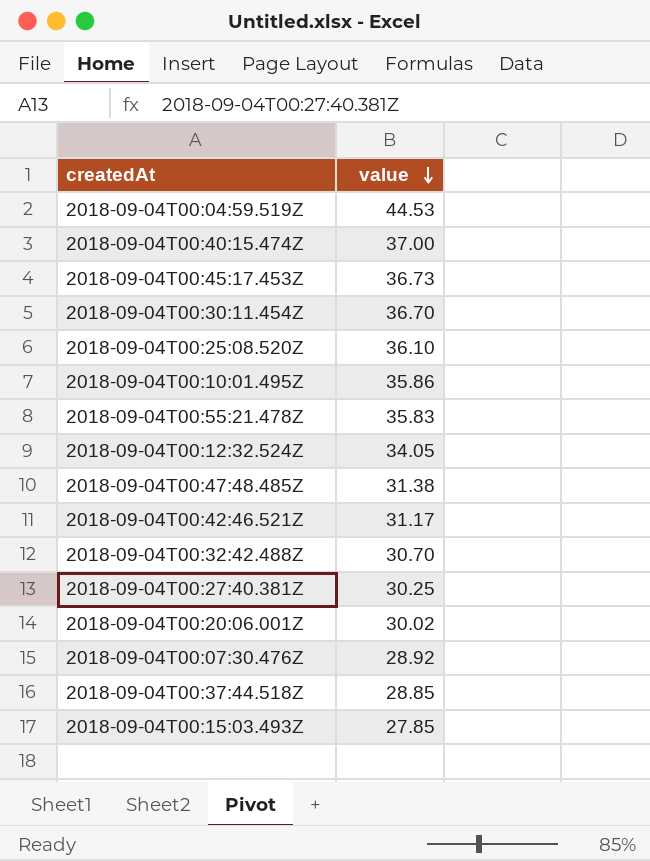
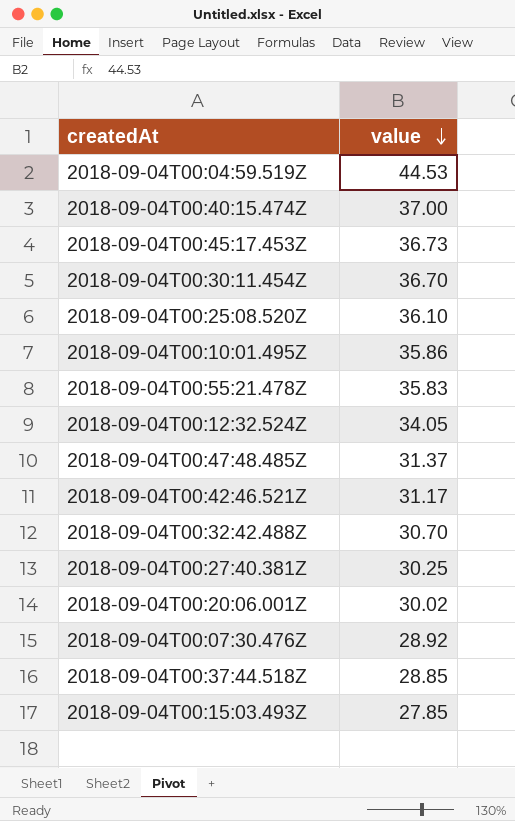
2018-09-04T00:47:48.485Z | value: 31.38 -> 31.37

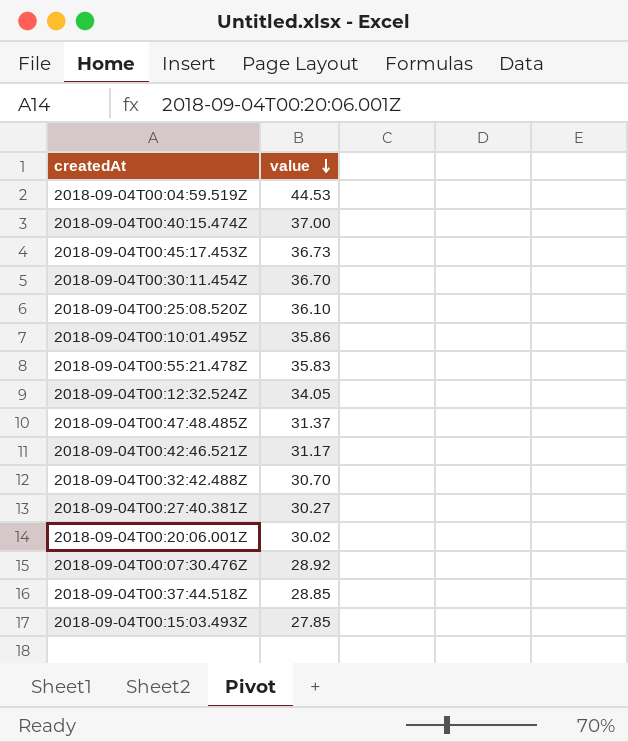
2018-09-04T00:27:40.381Z | value: 30.25 -> 30.27

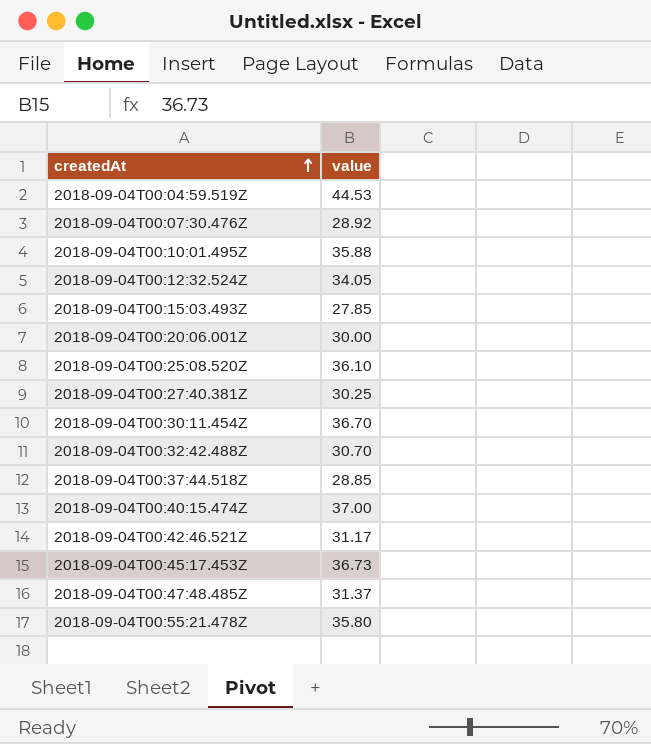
row order: value descending -> createdAt ascending
2018-09-04T00:10:01.495Z | value: 35.86 -> 35.88
2018-09-04T00:20:06.001Z | value: 30.02 -> 30.00
2018-09-04T00:27:40.381Z | value: 30.27 -> 30.25
2018-09-04T00:55:21.478Z | value: 35.83 -> 35.80

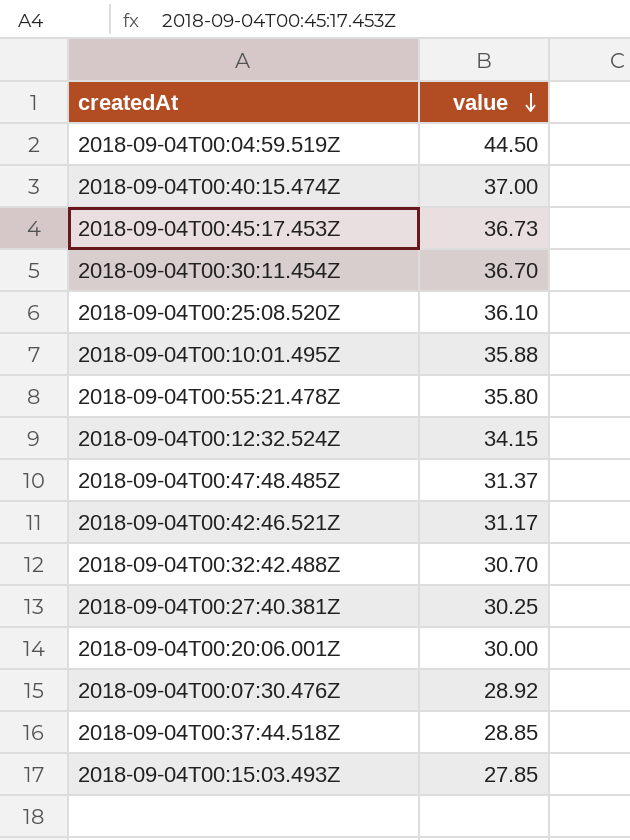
row order: createdAt ascending -> value descending
2018-09-04T00:04:59.519Z | value: 44.53 -> 44.50
2018-09-04T00:12:32.524Z | value: 34.05 -> 34.15

